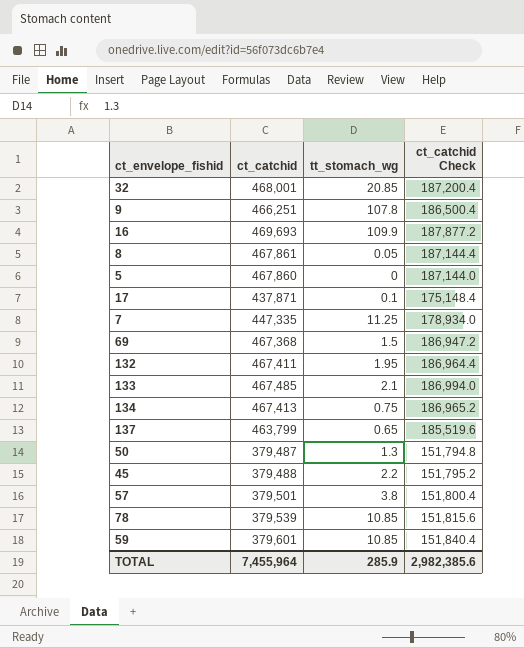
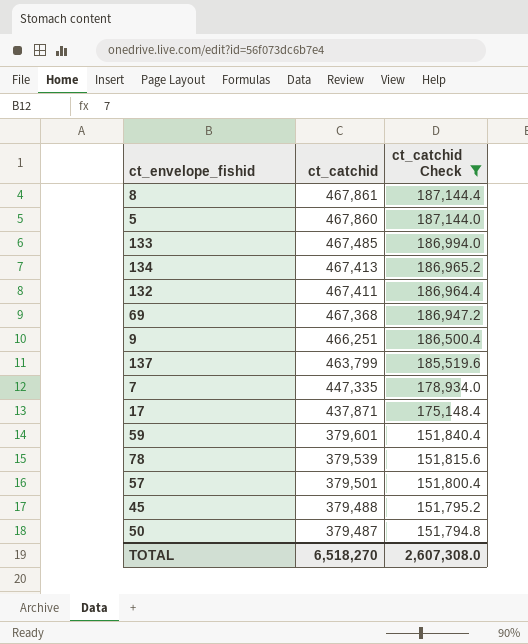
filter: none -> ct_catchid Check <= 187,144.4
row order: none -> ct_catchid descending
column tt_stomach_wg | position: 3 -> none
TOTAL | ct_catchid: 7,455,964 -> 6,518,270
TOTAL | ct_catchid Check: 2,982,385.6 -> 2,607,308.0

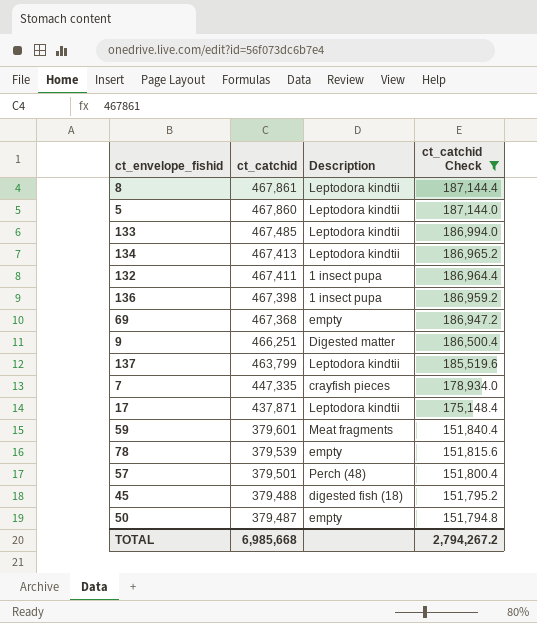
column Description | position: none -> 3
row 136: none -> 467,398 | 1 insect pupa | 186,959.2
TOTAL | ct_catchid: 6,518,270 -> 6,985,668
TOTAL | ct_catchid Check: 2,607,308.0 -> 2,794,267.2

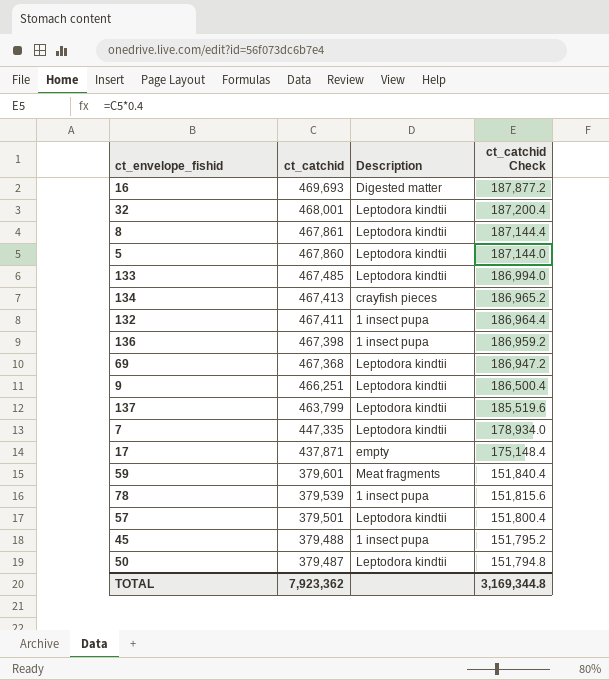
filter: ct_catchid Check <= 187,144.4 -> none
134 | Description: Leptodora kindtii -> crayfish pieces
69 | Description: empty -> Leptodora kindtii
9 | Description: Digested matter -> Leptodora kindtii
7 | Description: crayfish pieces -> Leptodora kindtii
17 | Description: Leptodora kindtii -> empty
78 | Description: empty -> 1 insect pupa
57 | Description: Perch (48) -> Leptodora kindtii
45 | Description: digested fish (18) -> 1 insect pupa
50 | Description: empty -> Leptodora kindtii
TOTAL | ct_catchid: 6,985,668 -> 7,923,362
TOTAL | ct_catchid Check: 2,794,267.2 -> 3,169,344.8

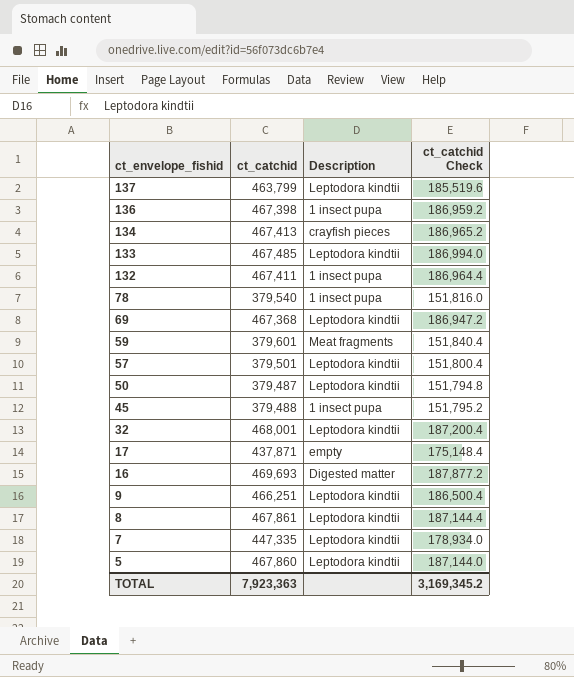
row order: ct_catchid descending -> ct_envelope_fishid descending
78 | ct_catchid: 379,539 -> 379,540
78 | ct_catchid Check: 151,815.6 -> 151,816.0
TOTAL | ct_catchid: 7,923,362 -> 7,923,363
TOTAL | ct_catchid Check: 3,169,344.8 -> 3,169,345.2

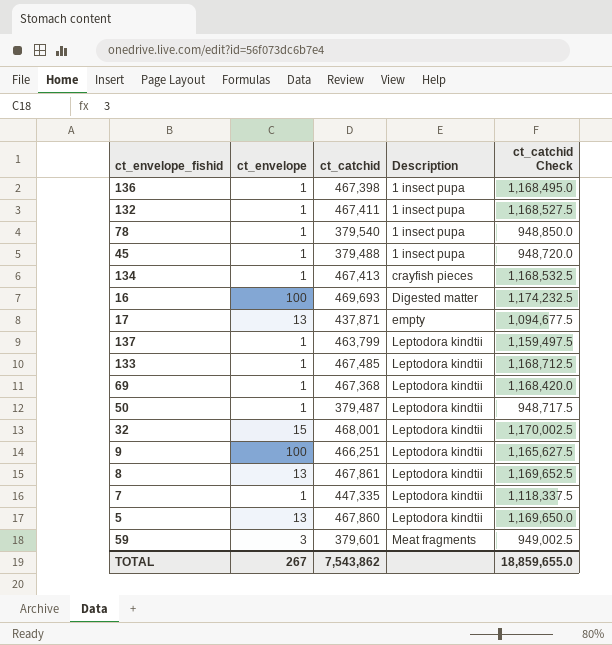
row order: ct_envelope_fishid descending -> Description ascending
column ct_envelope | position: none -> 2
column ct_catchid Check | formula: [ct_catchid] * 0.4 -> [ct_catchid] * 2.5
row 57: 379,501 | Leptodora kindtii | 151,800.4 -> none
TOTAL | ct_catchid: 7,923,363 -> 7,543,862
TOTAL | ct_catchid Check: 3,169,345.2 -> 18,859,655.0

